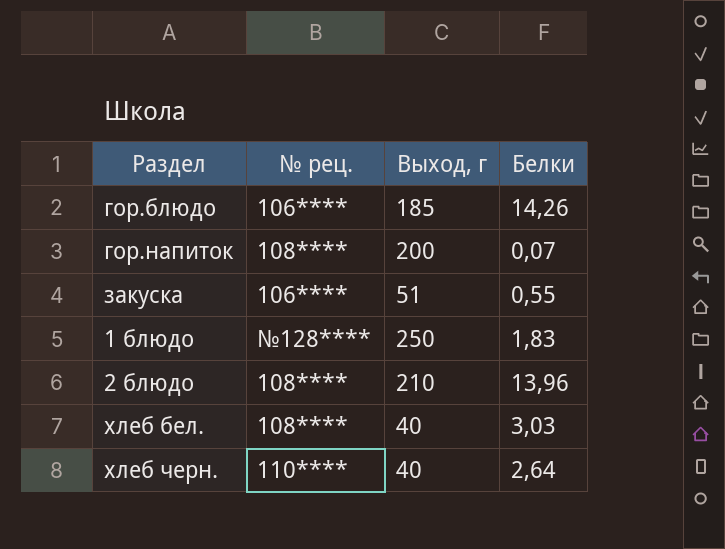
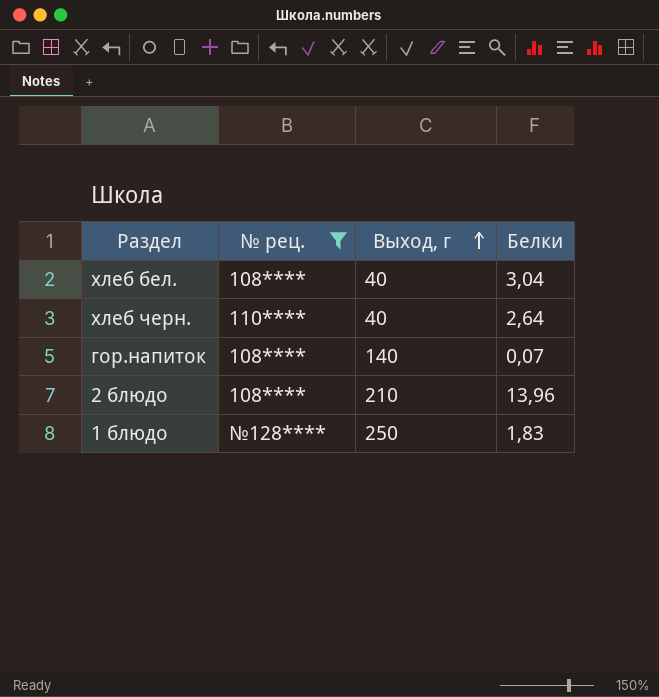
filter: none -> № рец. != 106****
row order: none -> Выход, г ascending
хлеб бел. | Белки: 3,03 -> 3,04
гор.напиток | Выход, г: 200 -> 140

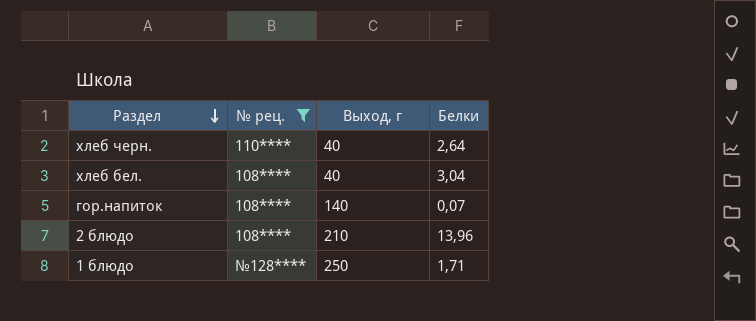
row order: Выход, г ascending -> Раздел descending
1 блюдо | Белки: 1,83 -> 1,71

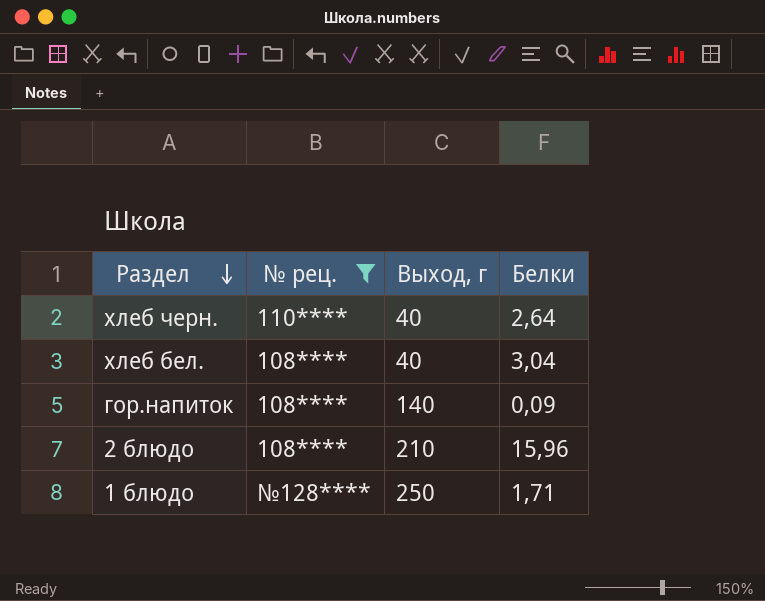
гор.напиток | Белки: 0,07 -> 0,09
2 блюдо | Белки: 13,96 -> 15,96

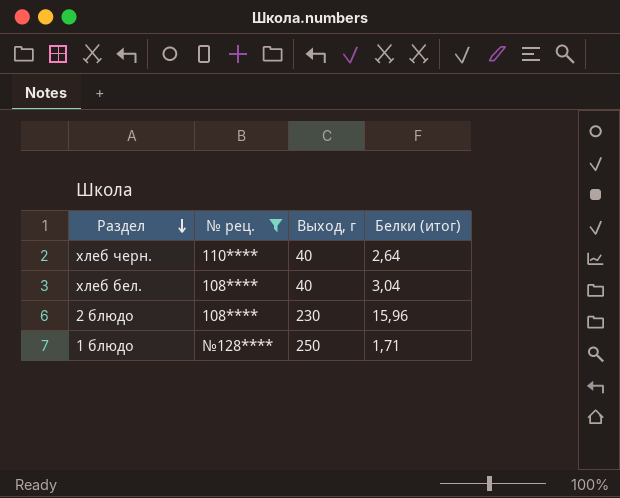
column name: Белки -> Белки (итог)
row гор.напиток: 108**** | 140 | 0,09 -> none
2 блюдо | Выход, г: 210 -> 230

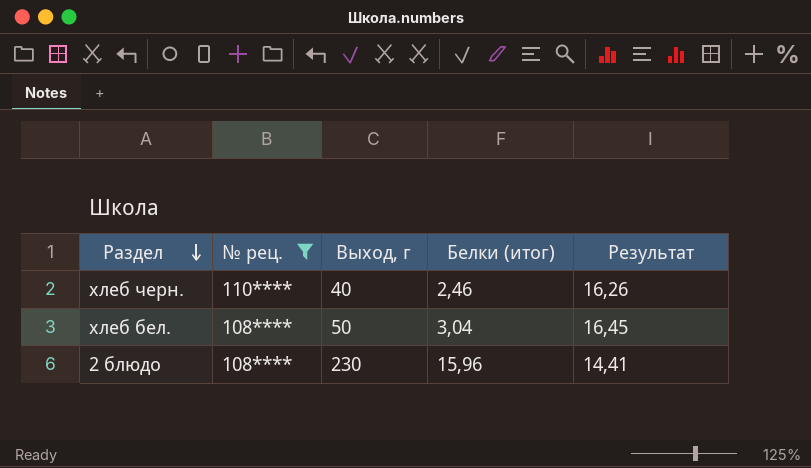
column Результат | formula: none -> [Выход, г] / [Белки (итог)]
row 1 блюдо: №128**** | 250 | 1,71 -> none
хлеб черн. | Белки (итог): 2,64 -> 2,46
хлеб бел. | Выход, г: 40 -> 50

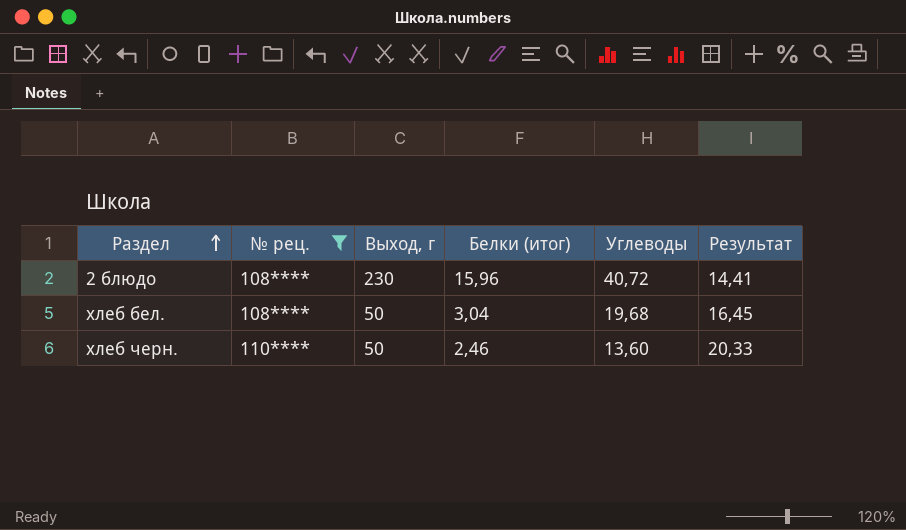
row order: Раздел descending -> Раздел ascending
column Углеводы | position: none -> 5
хлеб черн. | Выход, г: 40 -> 50
хлеб черн. | Результат: 16,26 -> 20,33

